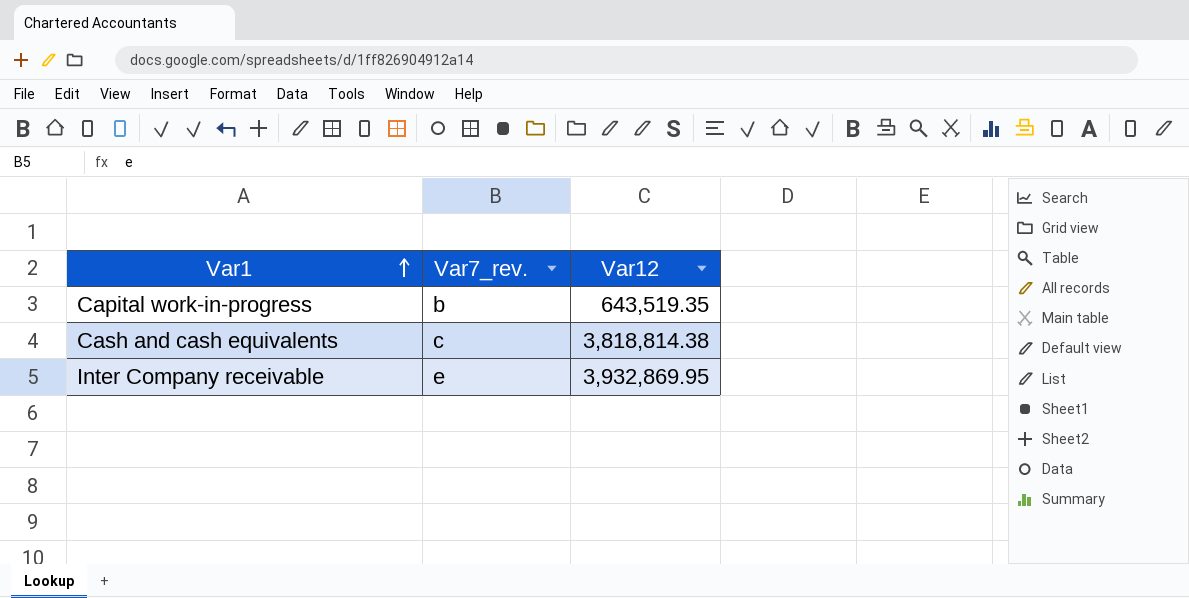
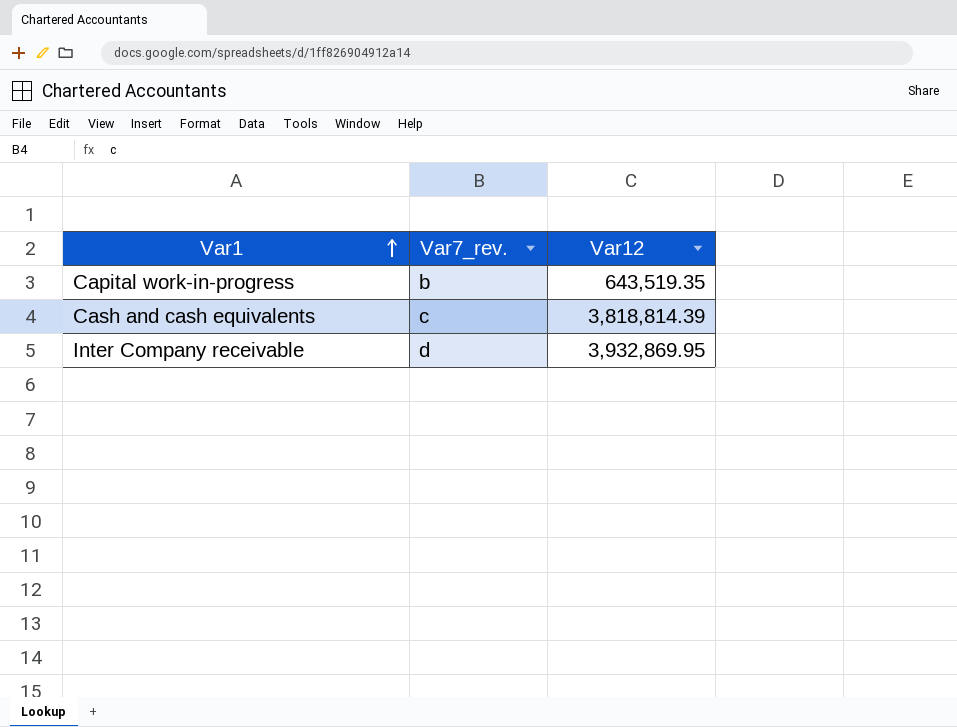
Cash and cash equivalents | Var12: 3,818,814.38 -> 3,818,814.39
Inter Company receivable | Var7_rev.: e -> d

